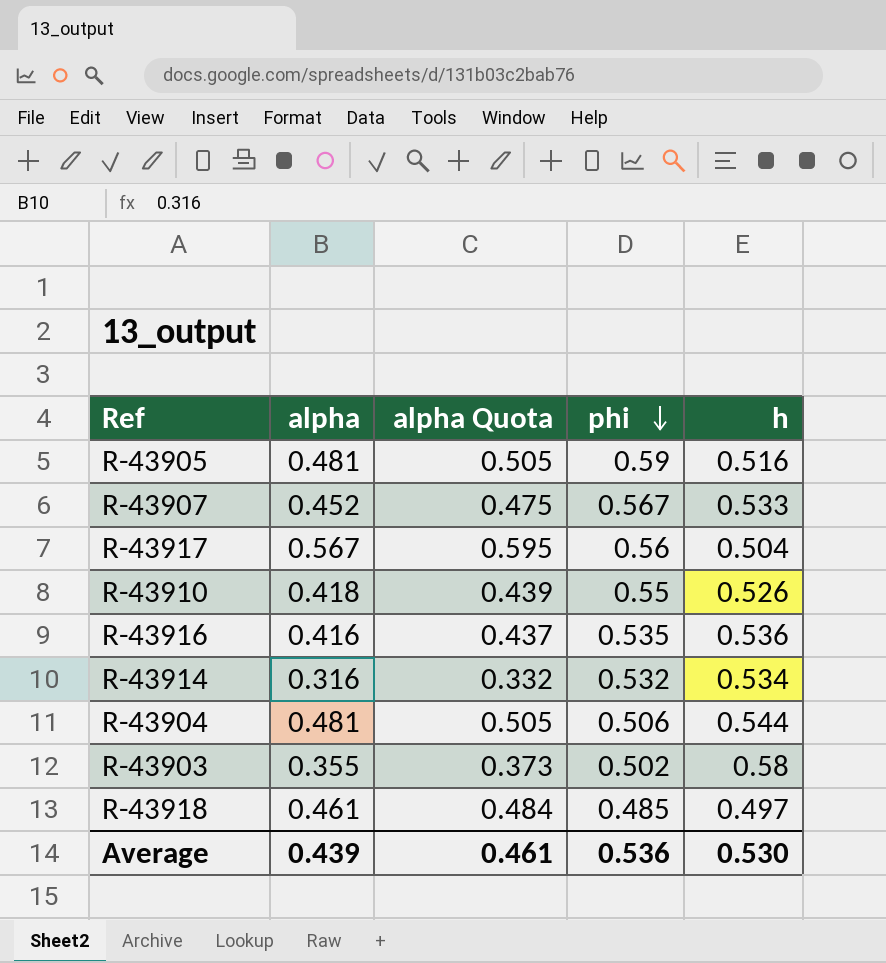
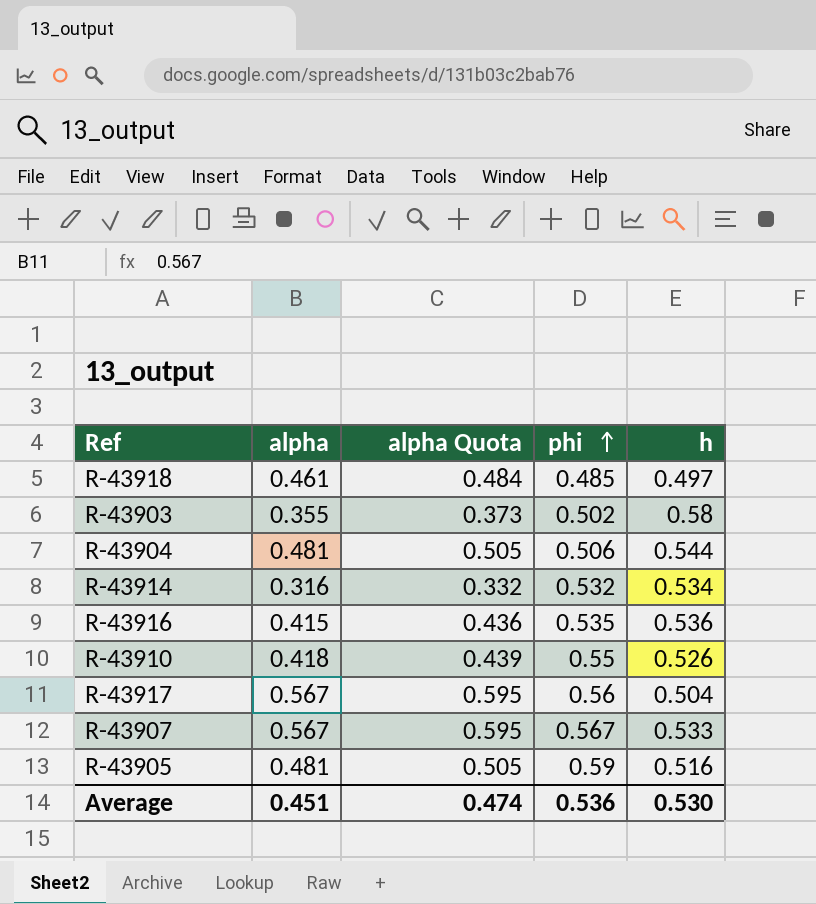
row order: phi descending -> phi ascending
R-43916 | alpha: 0.416 -> 0.415
R-43916 | alpha Quota: 0.437 -> 0.436
R-43907 | alpha: 0.452 -> 0.567
R-43907 | alpha Quota: 0.475 -> 0.595
Average | alpha: 0.439 -> 0.451
Average | alpha Quota: 0.461 -> 0.474

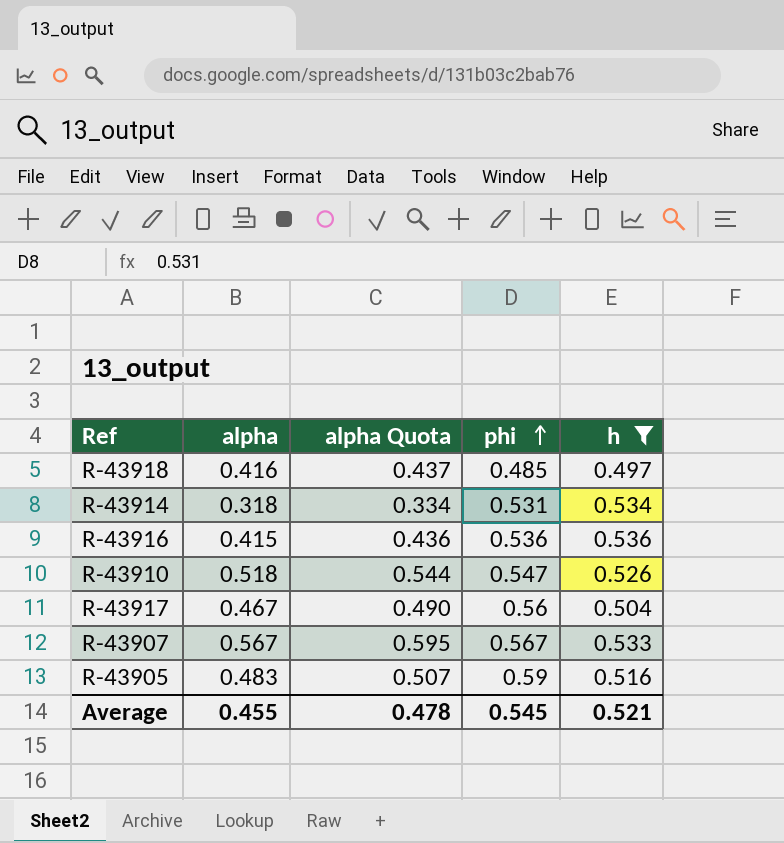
filter: none -> h <= 0.536
R-43918 | alpha: 0.461 -> 0.416
R-43918 | alpha Quota: 0.484 -> 0.437
R-43914 | alpha: 0.316 -> 0.318
R-43914 | alpha Quota: 0.332 -> 0.334
R-43914 | phi: 0.532 -> 0.531
R-43916 | phi: 0.535 -> 0.536
R-43910 | alpha: 0.418 -> 0.518
R-43910 | alpha Quota: 0.439 -> 0.544
R-43910 | phi: 0.55 -> 0.547
R-43917 | alpha: 0.567 -> 0.467
R-43917 | alpha Quota: 0.595 -> 0.490
R-43905 | alpha: 0.481 -> 0.483
R-43905 | alpha Quota: 0.505 -> 0.507
Average | alpha: 0.451 -> 0.455
Average | alpha Quota: 0.474 -> 0.478
Average | phi: 0.536 -> 0.545
Average | h: 0.530 -> 0.521

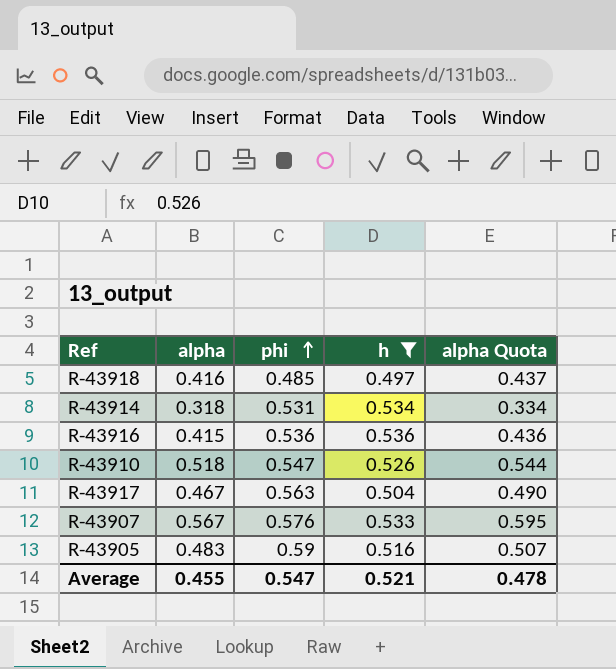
column alpha Quota | position: 3 -> 5
R-43917 | phi: 0.56 -> 0.563
R-43907 | phi: 0.567 -> 0.576
Average | phi: 0.545 -> 0.547

